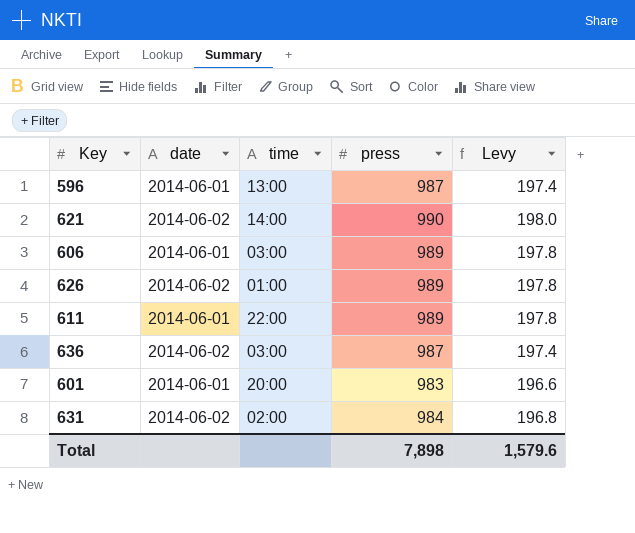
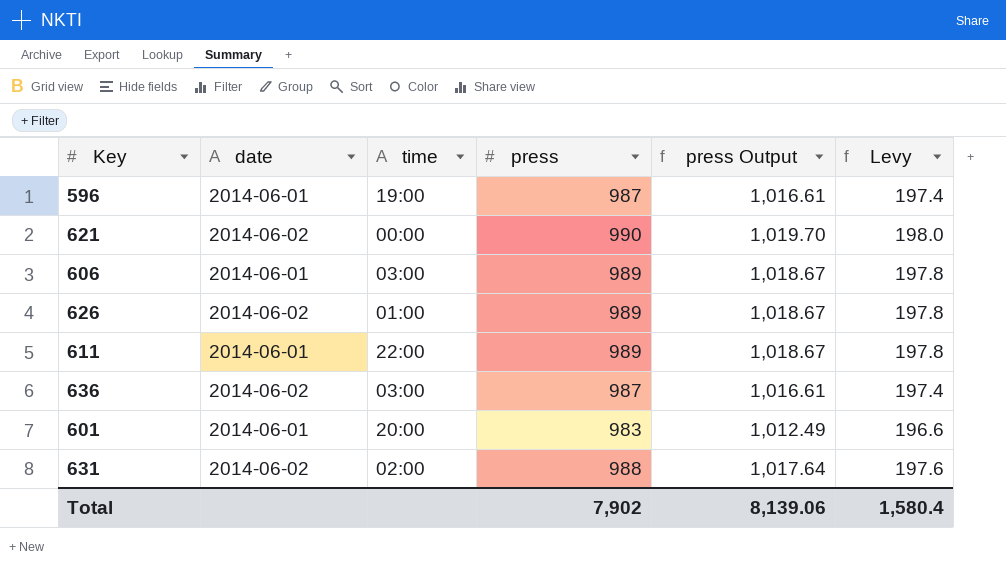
column press Output | formula: none -> [press] * 1.03
596 | time: 13:00 -> 19:00
621 | time: 14:00 -> 00:00
631 | press: 984 -> 988
631 | Levy: 196.8 -> 197.6
Total | press: 7,898 -> 7,902
Total | Levy: 1,579.6 -> 1,580.4

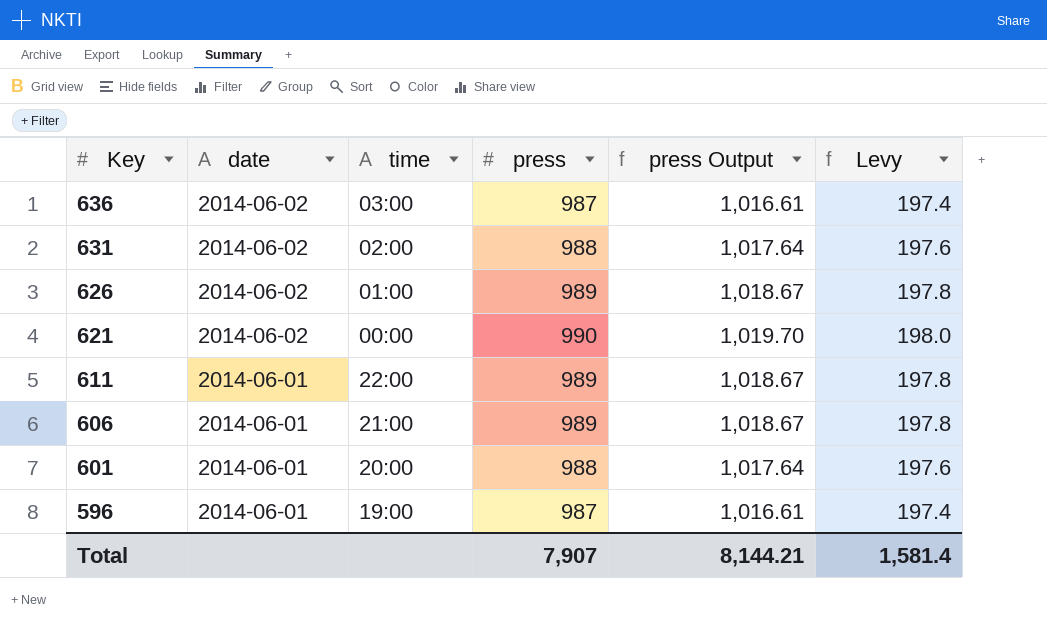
row order: none -> Key descending
606 | time: 03:00 -> 21:00
601 | press: 983 -> 988
601 | press Output: 1,012.49 -> 1,017.64
601 | Levy: 196.6 -> 197.6
Total | press: 7,902 -> 7,907
Total | press Output: 8,139.06 -> 8,144.21
Total | Levy: 1,580.4 -> 1,581.4

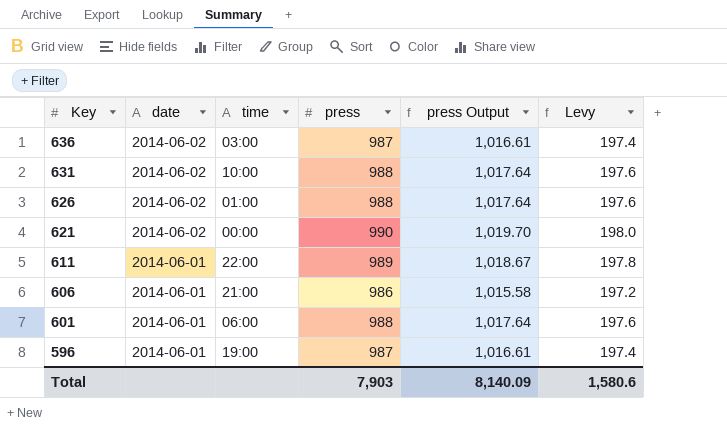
631 | time: 02:00 -> 10:00
626 | press: 989 -> 988
626 | press Output: 1,018.67 -> 1,017.64
626 | Levy: 197.8 -> 197.6
606 | press: 989 -> 986
606 | press Output: 1,018.67 -> 1,015.58
606 | Levy: 197.8 -> 197.2
601 | time: 20:00 -> 06:00
Total | press: 7,907 -> 7,903
Total | press Output: 8,144.21 -> 8,140.09
Total | Levy: 1,581.4 -> 1,580.6

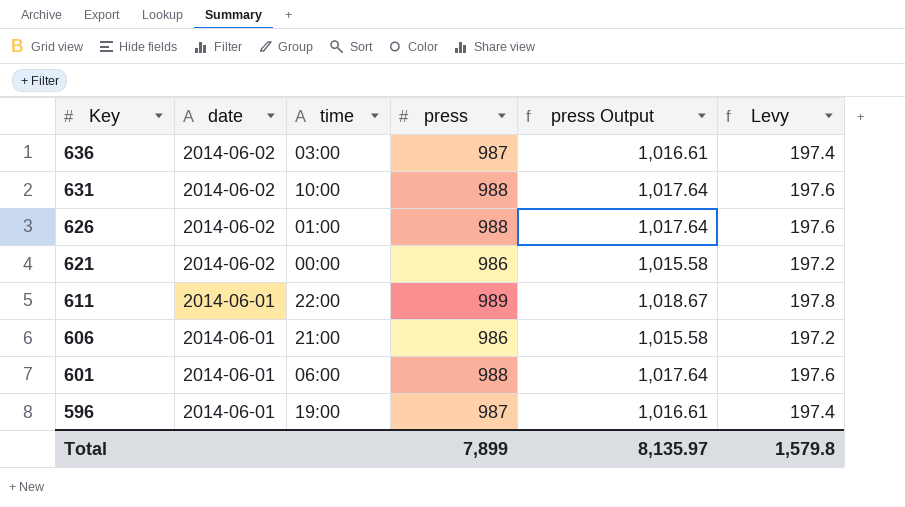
621 | press: 990 -> 986
621 | press Output: 1,019.70 -> 1,015.58
621 | Levy: 198.0 -> 197.2
Total | press: 7,903 -> 7,899
Total | press Output: 8,140.09 -> 8,135.97
Total | Levy: 1,580.6 -> 1,579.8

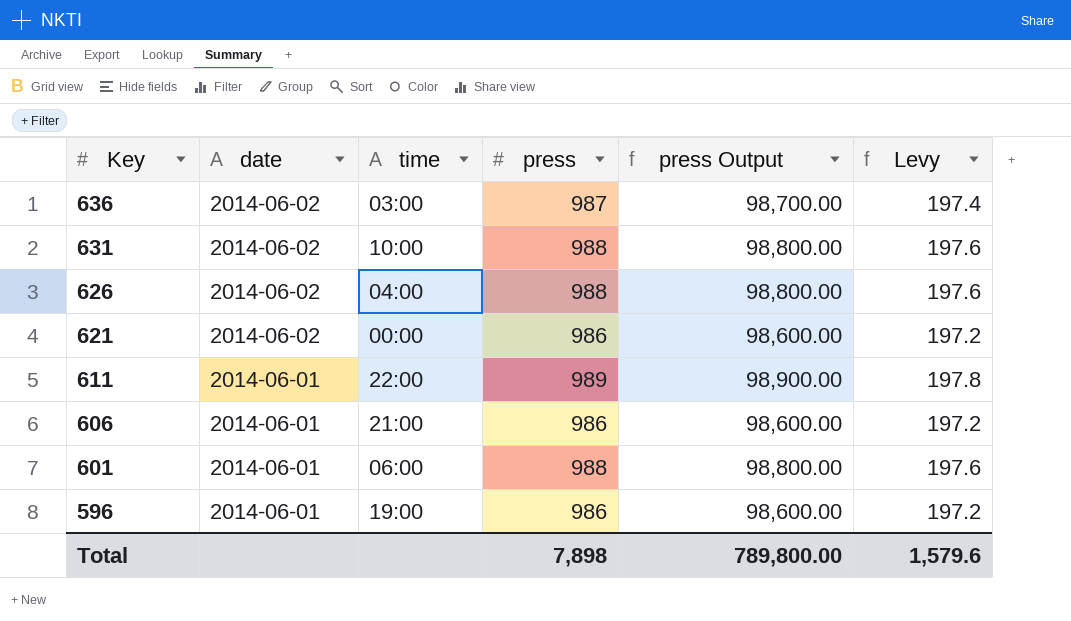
column press Output | formula: [press] * 1.03 -> [press] * 100
626 | time: 01:00 -> 04:00
596 | press: 987 -> 986
596 | Levy: 197.4 -> 197.2
Total | press: 7,899 -> 7,898
Total | press Output: 8,135.97 -> 789,800.00
Total | Levy: 1,579.8 -> 1,579.6

